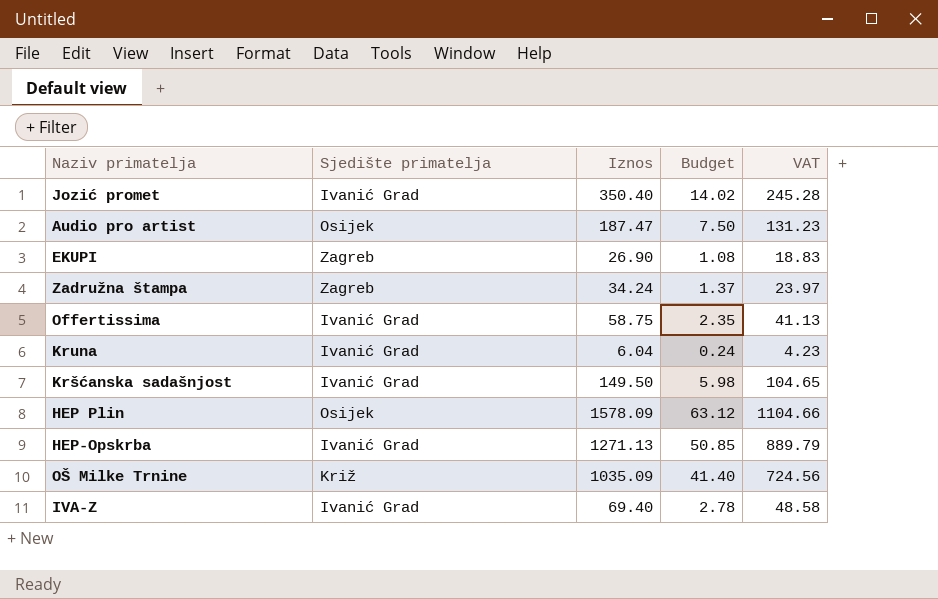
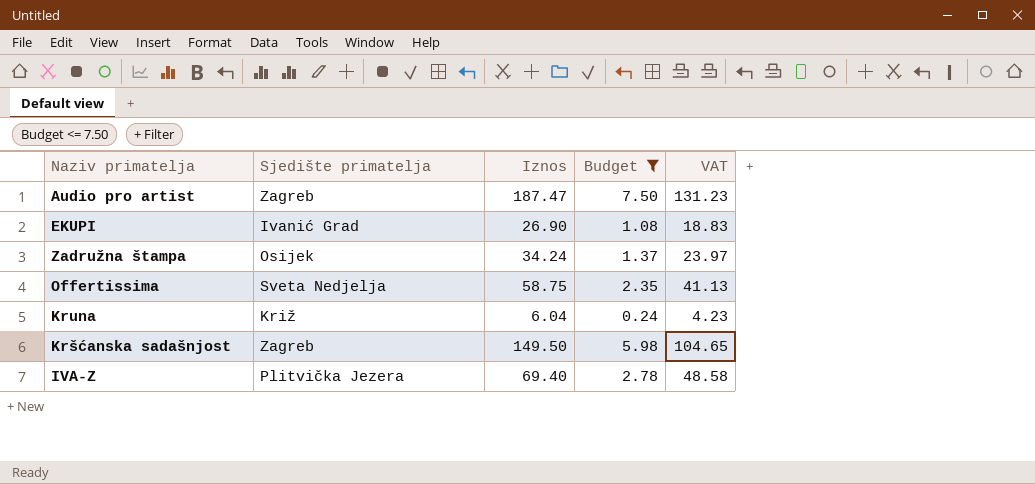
filter: none -> Budget <= 7.50
Audio pro artist | Sjedište primatelja: Osijek -> Zagreb
EKUPI | Sjedište primatelja: Zagreb -> Ivanić Grad
Zadružna štampa | Sjedište primatelja: Zagreb -> Osijek
Offertissima | Sjedište primatelja: Ivanić Grad -> Sveta Nedjelja
Kruna | Sjedište primatelja: Ivanić Grad -> Križ
Kršćanska sadašnjost | Sjedište primatelja: Ivanić Grad -> Zagreb
IVA-Z | Sjedište primatelja: Ivanić Grad -> Plitvička Jezera

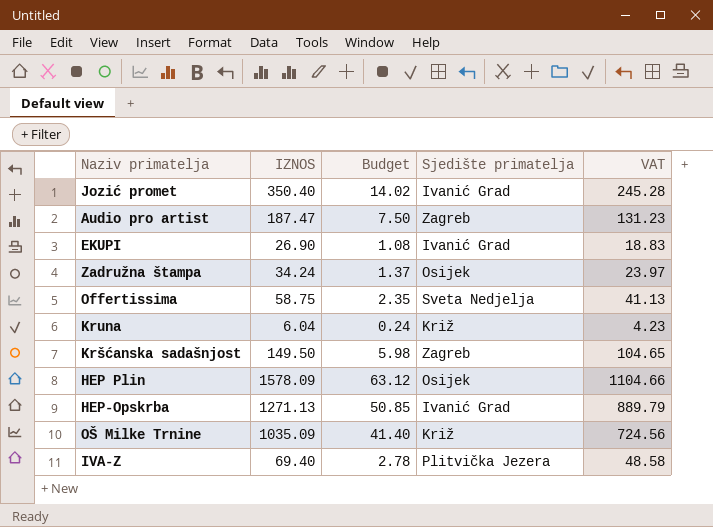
filter: Budget <= 7.50 -> none
column name: Iznos -> IZNOS
column Sjedište primatelja | position: 2 -> 4

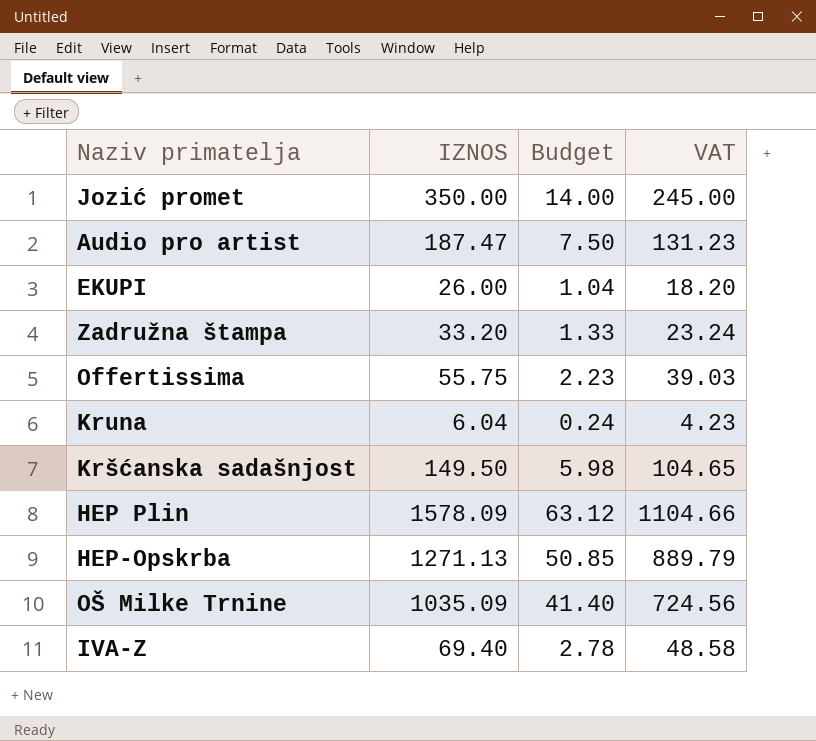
column Sjedište primatelja | position: 4 -> none
Jozić promet | IZNOS: 350.40 -> 350.00
Jozić promet | Budget: 14.02 -> 14.00
Jozić promet | VAT: 245.28 -> 245.00
EKUPI | IZNOS: 26.90 -> 26.00
EKUPI | Budget: 1.08 -> 1.04
EKUPI | VAT: 18.83 -> 18.20
Zadružna štampa | IZNOS: 34.24 -> 33.20
Zadružna štampa | Budget: 1.37 -> 1.33
Zadružna štampa | VAT: 23.97 -> 23.24
Offertissima | IZNOS: 58.75 -> 55.75
Offertissima | Budget: 2.35 -> 2.23
Offertissima | VAT: 41.13 -> 39.03

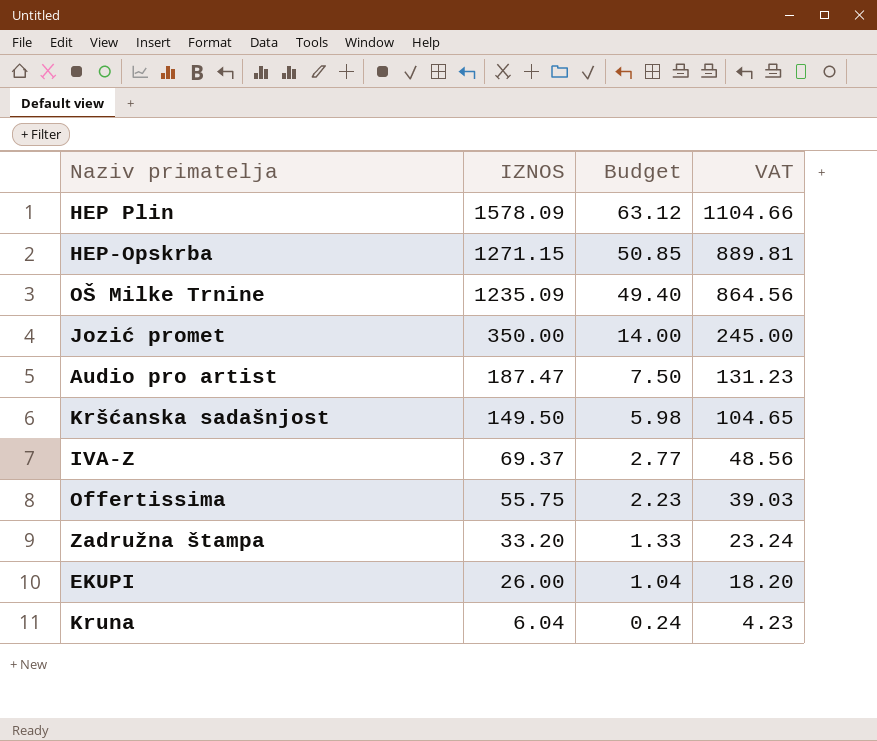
row order: none -> IZNOS descending
HEP-Opskrba | IZNOS: 1271.13 -> 1271.15
HEP-Opskrba | VAT: 889.79 -> 889.81
OŠ Milke Trnine | IZNOS: 1035.09 -> 1235.09
OŠ Milke Trnine | Budget: 41.40 -> 49.40
OŠ Milke Trnine | VAT: 724.56 -> 864.56
IVA-Z | IZNOS: 69.40 -> 69.37
IVA-Z | Budget: 2.78 -> 2.77
IVA-Z | VAT: 48.58 -> 48.56

